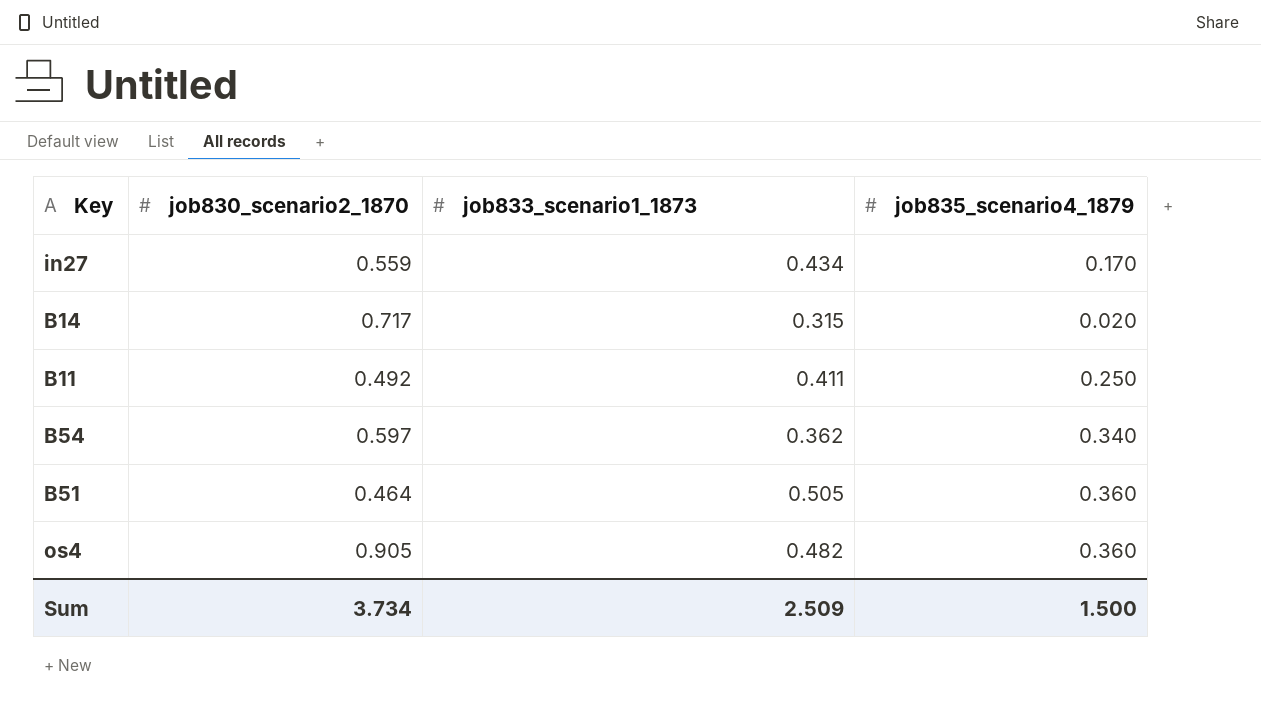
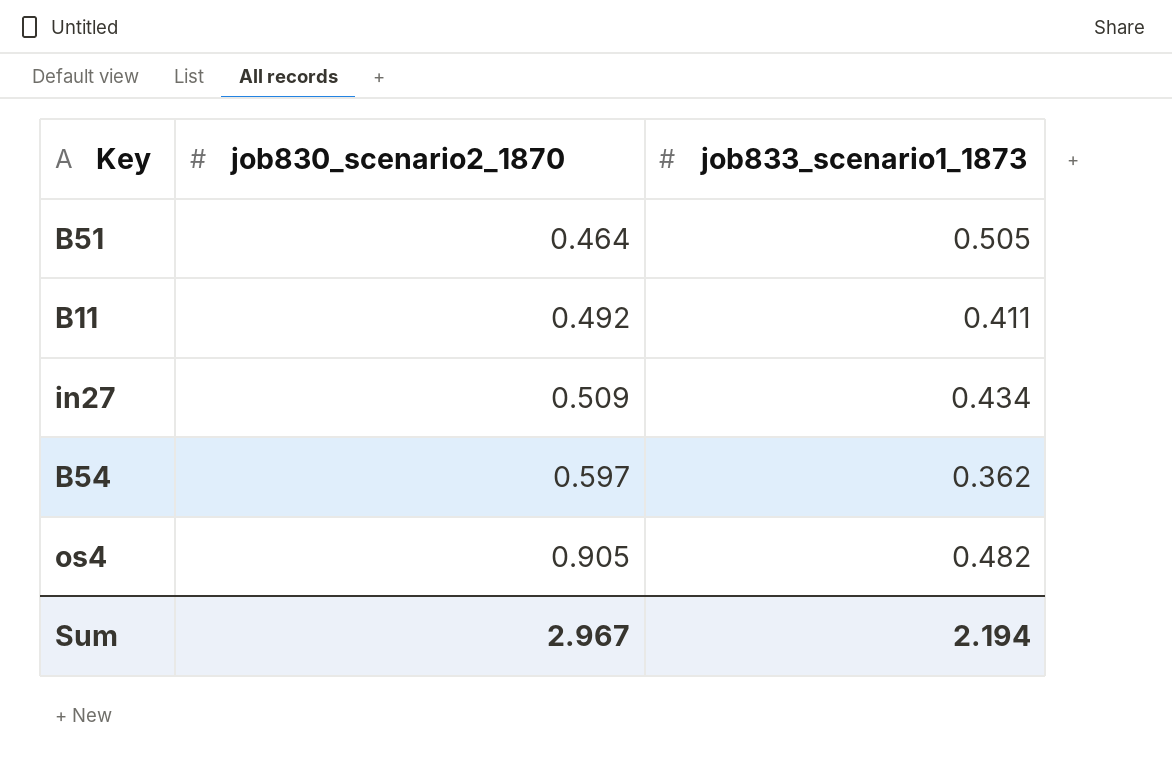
row order: none -> job830_scenario2_1870 ascending
column job835_scenario4_1879 | position: 4 -> none
row B14: 0.717 | 0.315 | 0.020 -> none
in27 | job830_scenario2_1870: 0.559 -> 0.509
Sum | job830_scenario2_1870: 3.734 -> 2.967
Sum | job833_scenario1_1873: 2.509 -> 2.194

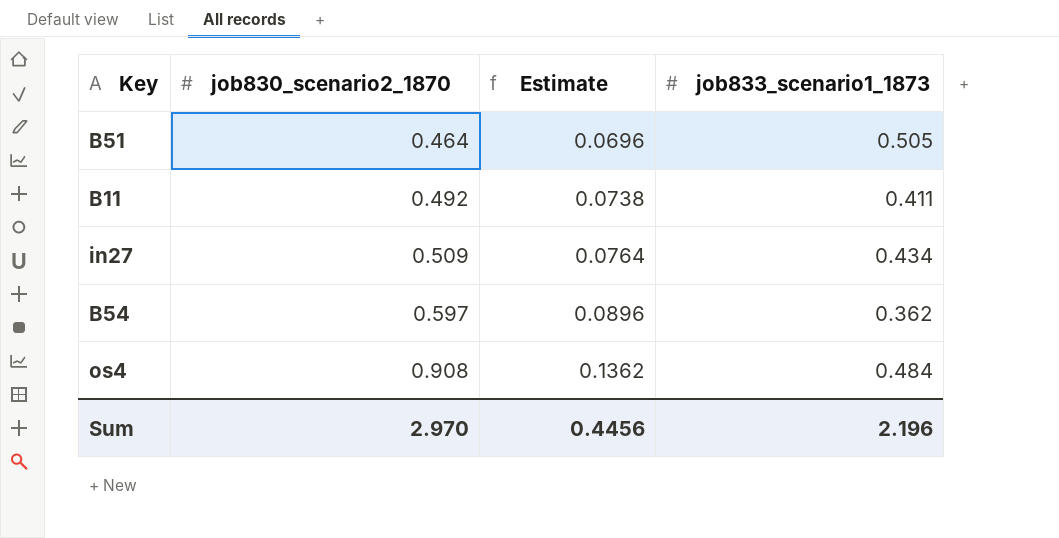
column Estimate | formula: none -> [job830_scenario2_1870] * 0.15
os4 | job830_scenario2_1870: 0.905 -> 0.908
os4 | job833_scenario1_1873: 0.482 -> 0.484
Sum | job830_scenario2_1870: 2.967 -> 2.970
Sum | job833_scenario1_1873: 2.194 -> 2.196

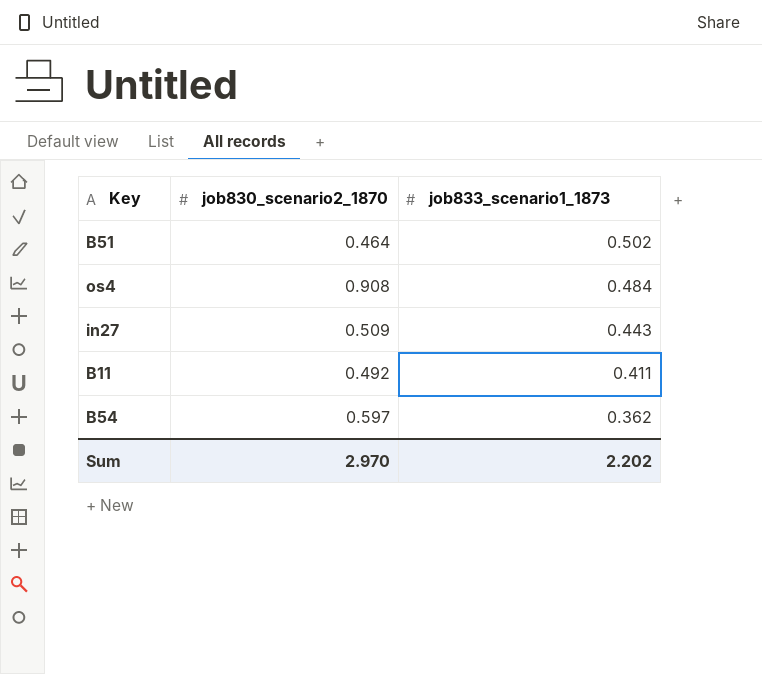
row order: job830_scenario2_1870 ascending -> job833_scenario1_1873 descending
column Estimate | formula: [job830_scenario2_1870] * 0.15 -> none
B51 | job833_scenario1_1873: 0.505 -> 0.502
in27 | job833_scenario1_1873: 0.434 -> 0.443
Sum | job833_scenario1_1873: 2.196 -> 2.202

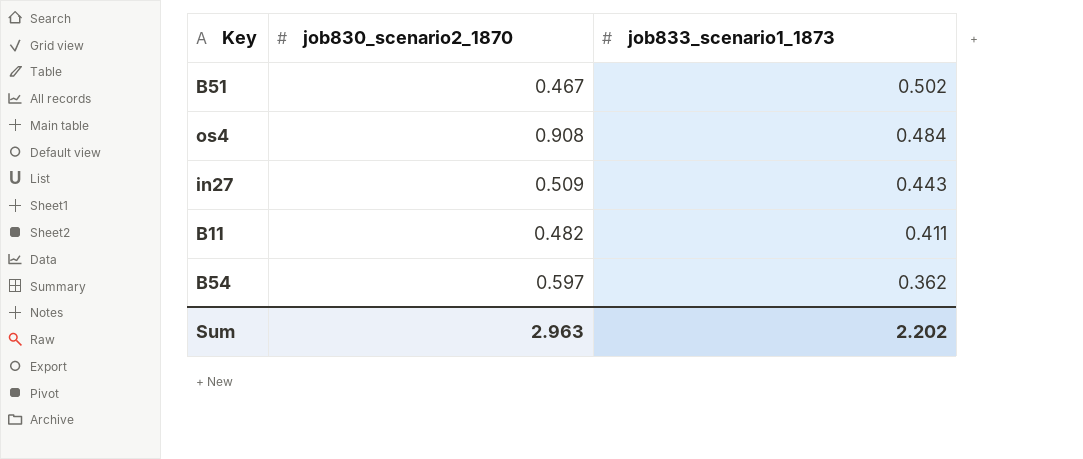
B51 | job830_scenario2_1870: 0.464 -> 0.467
B11 | job830_scenario2_1870: 0.492 -> 0.482
Sum | job830_scenario2_1870: 2.970 -> 2.963

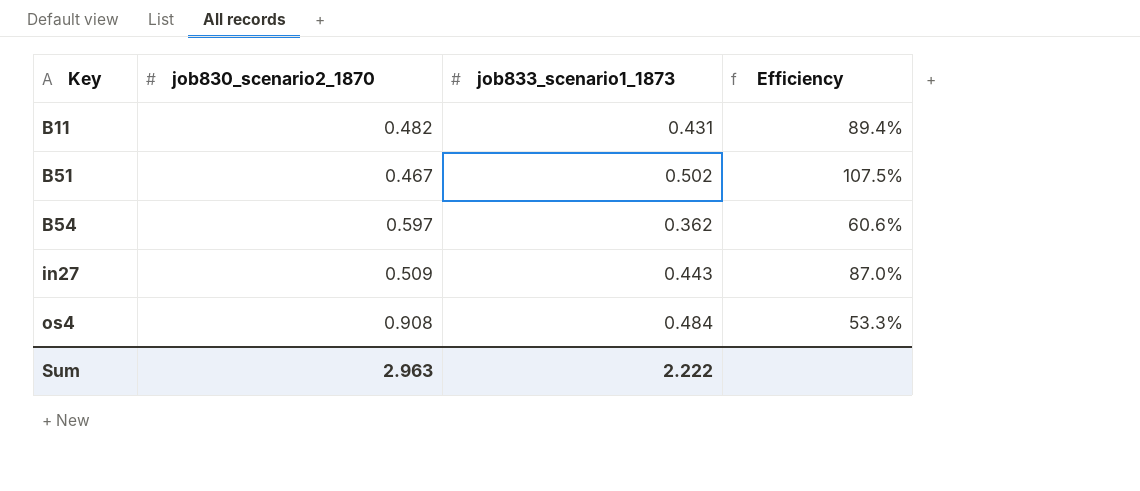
row order: job833_scenario1_1873 descending -> Key ascending
column Efficiency | formula: none -> [job833_scenario1_1873] / [job830_scenario2_1870]
B11 | job833_scenario1_1873: 0.411 -> 0.431
Sum | job833_scenario1_1873: 2.202 -> 2.222

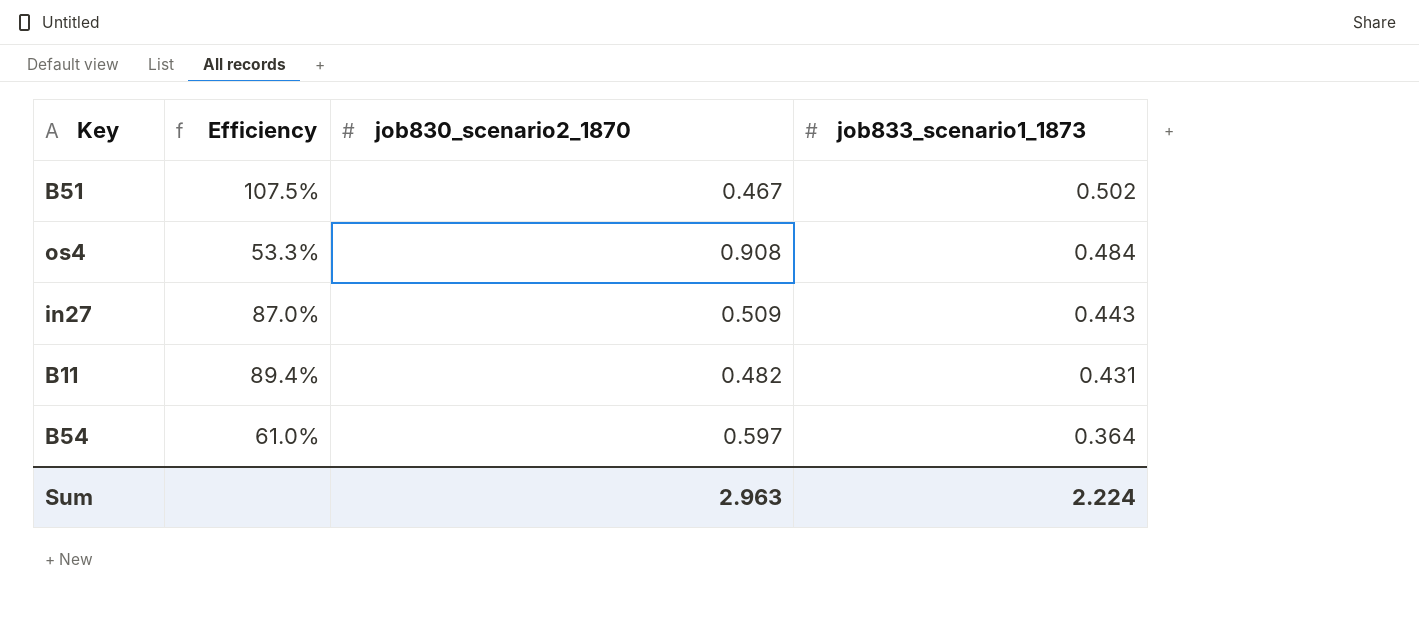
row order: Key ascending -> job833_scenario1_1873 descending
column Efficiency | position: 4 -> 2
B54 | Efficiency: 60.6% -> 61.0%
B54 | job833_scenario1_1873: 0.362 -> 0.364
Sum | job833_scenario1_1873: 2.222 -> 2.224

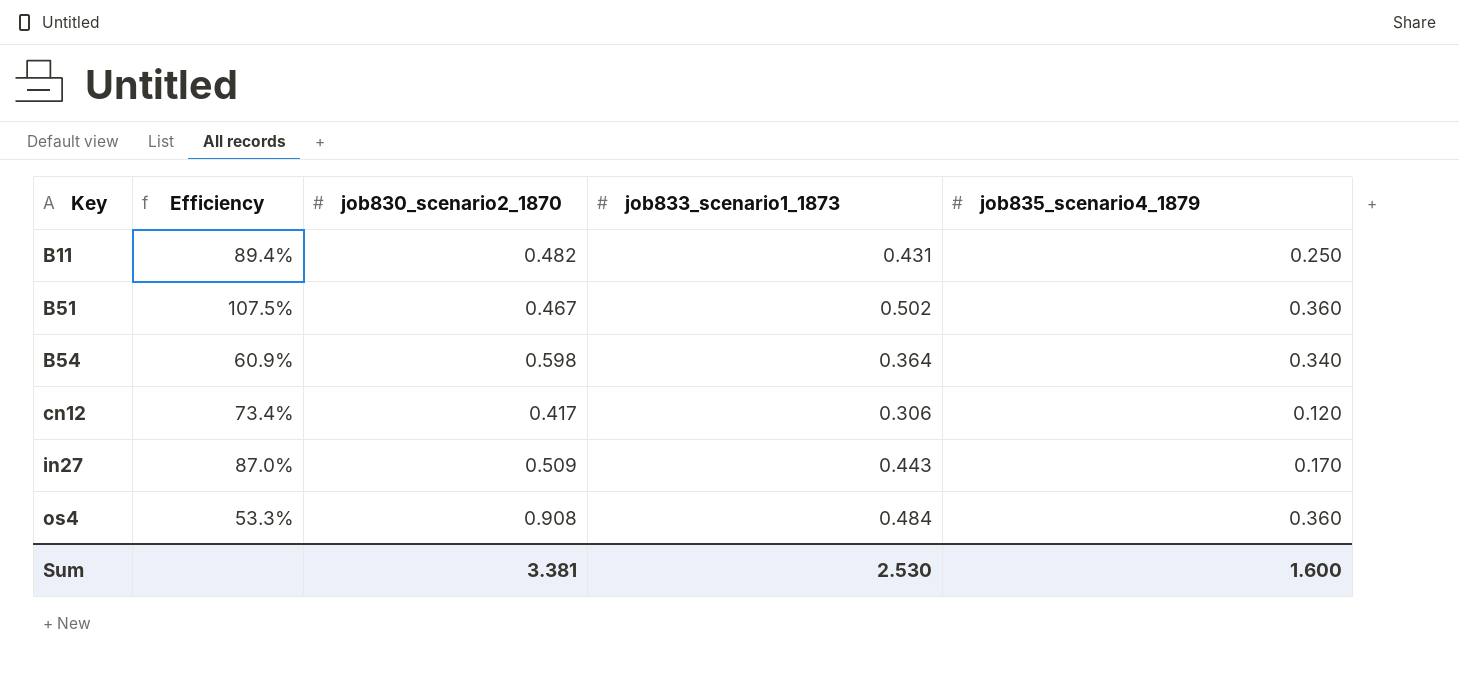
row order: job833_scenario1_1873 descending -> Key ascending
column job835_scenario4_1879 | position: none -> 5
B54 | Efficiency: 61.0% -> 60.9%
B54 | job830_scenario2_1870: 0.597 -> 0.598
row cn12: none -> 73.4% | 0.417 | 0.306 | 0.120
Sum | job830_scenario2_1870: 2.963 -> 3.381
Sum | job833_scenario1_1873: 2.224 -> 2.530

